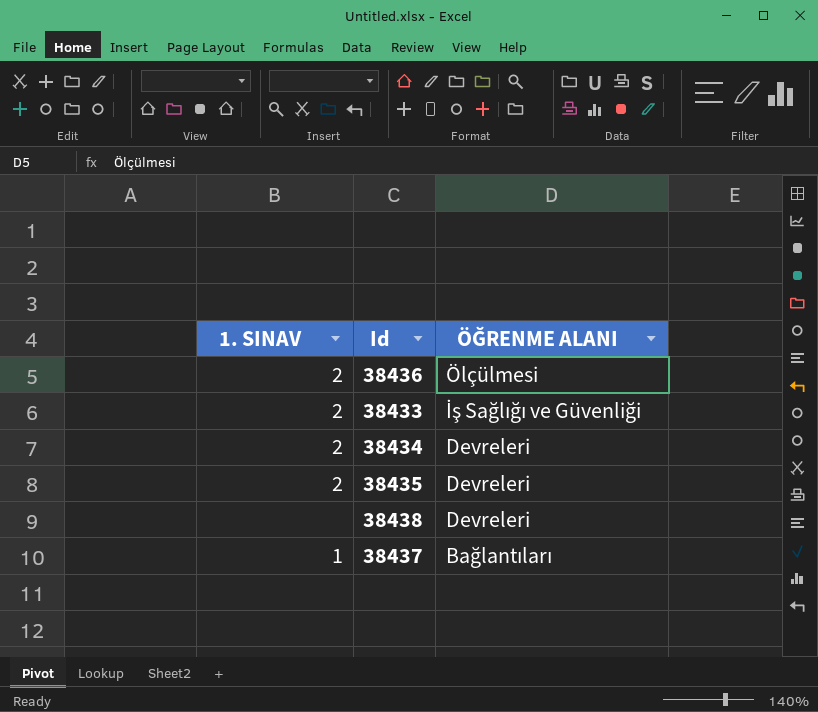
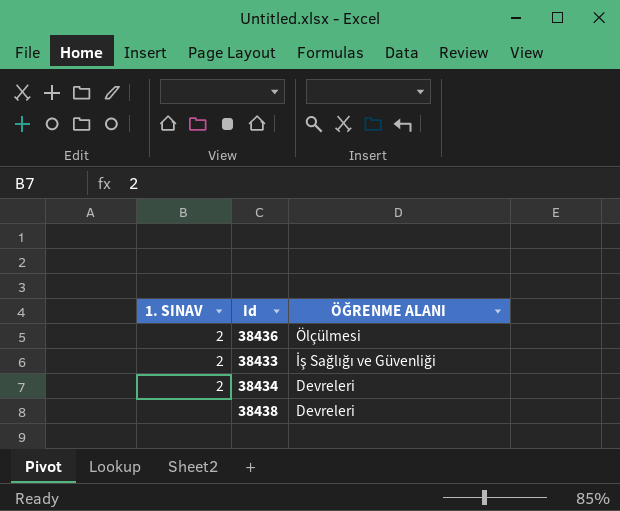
row 38435: 2 | Devreleri -> none
row 38437: 1 | Bağlantıları -> none

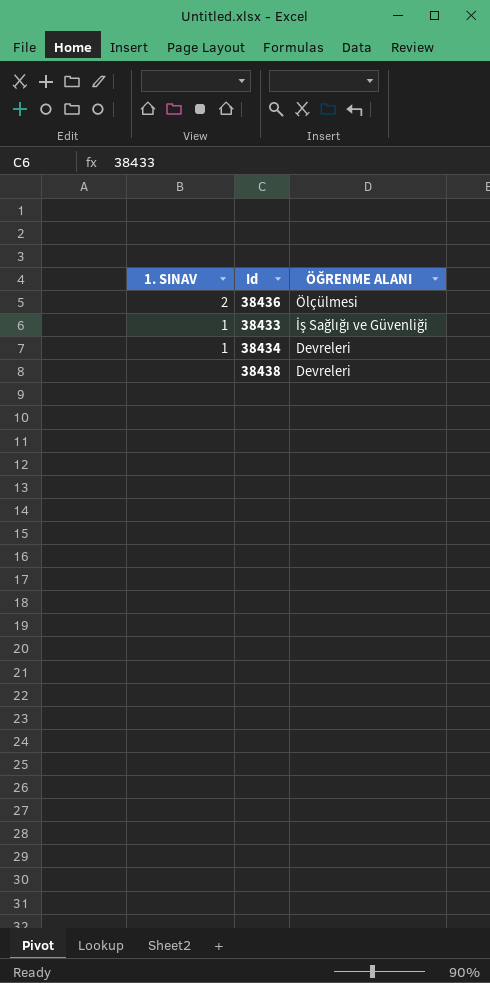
38433 | 1. SINAV: 2 -> 1
38434 | 1. SINAV: 2 -> 1

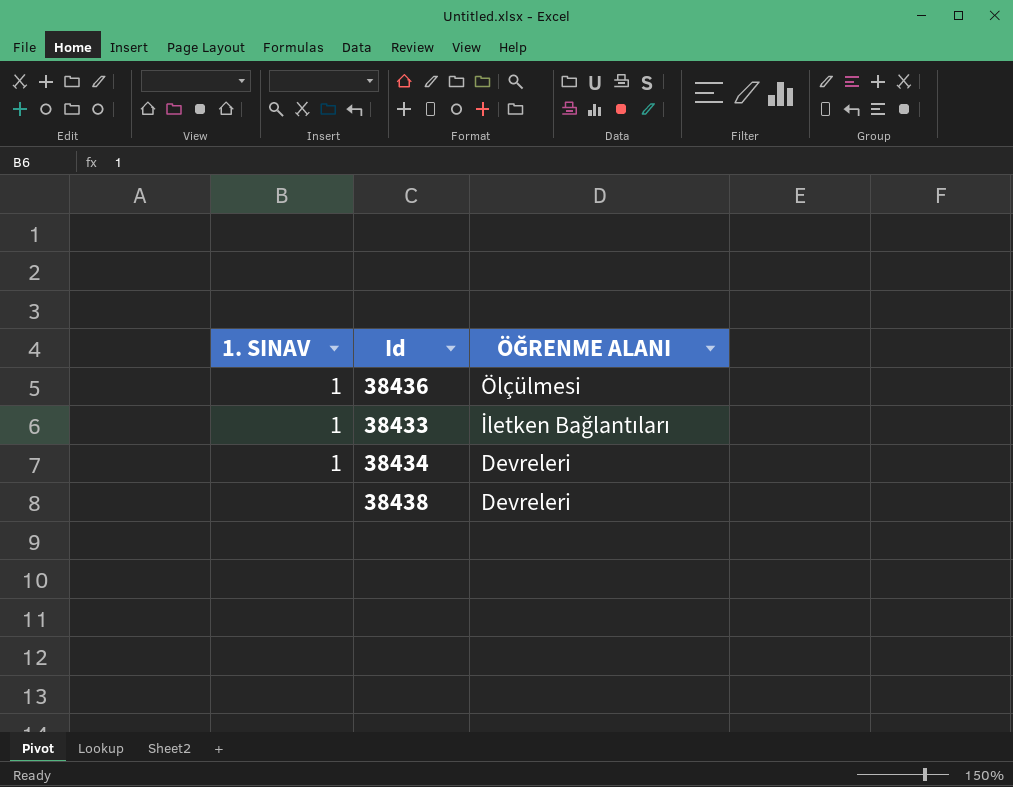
38436 | 1. SINAV: 2 -> 1
38433 | ÖĞRENME ALANI: İş Sağlığı ve Güvenliği -> İletken Bağlantıları

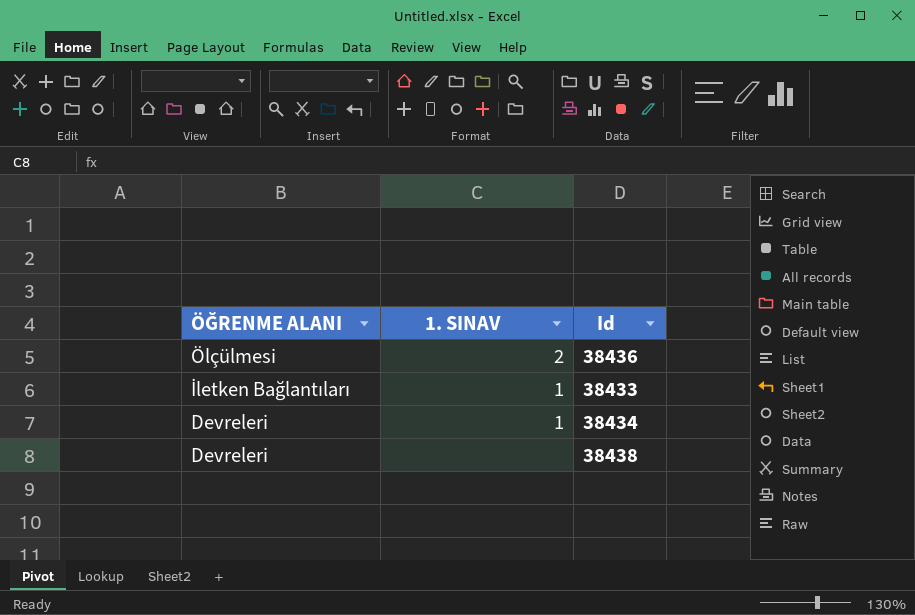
column ÖĞRENME ALANI | position: 3 -> 1
38436 | 1. SINAV: 1 -> 2

